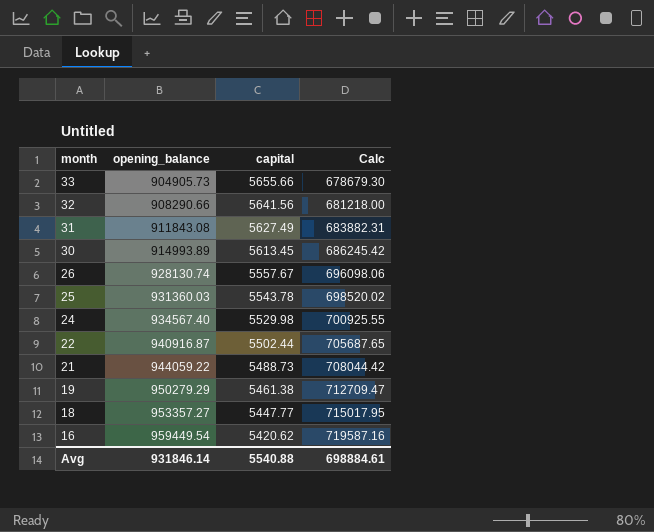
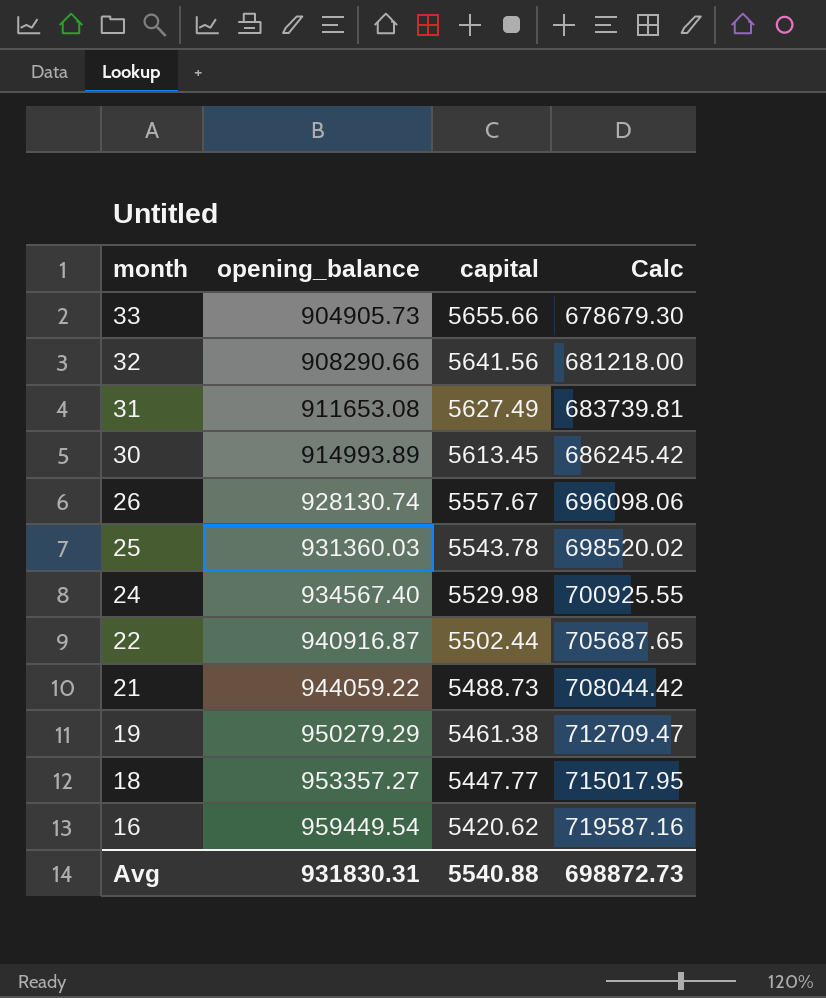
31 | opening_balance: 911843.08 -> 911653.08
31 | Calc: 683882.31 -> 683739.81
Avg | opening_balance: 931846.14 -> 931830.31
Avg | Calc: 698884.61 -> 698872.73

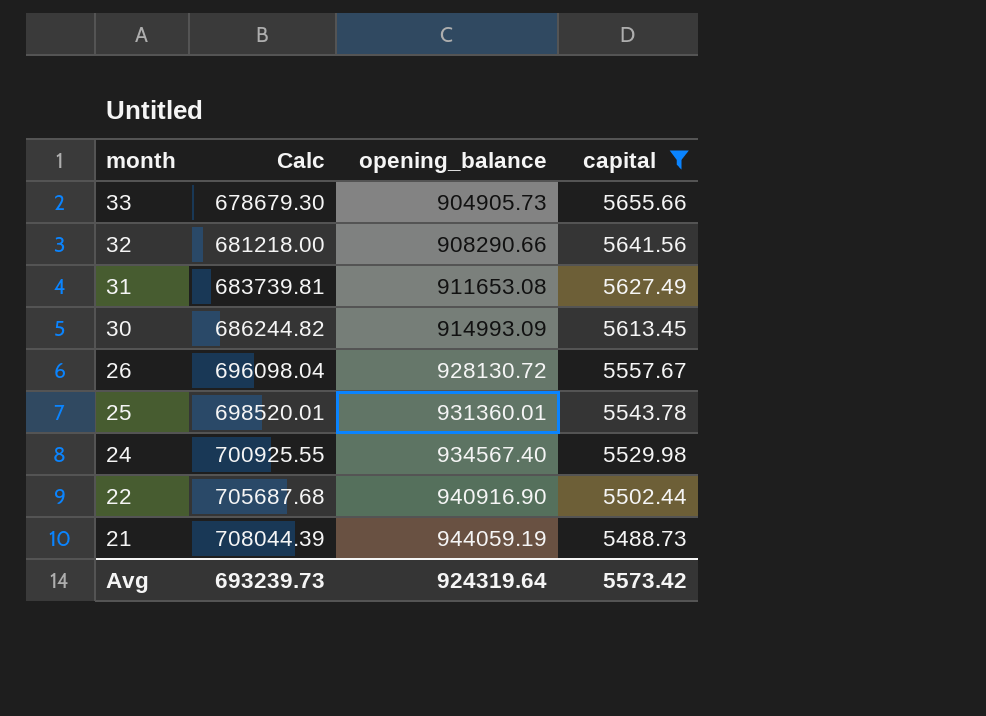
filter: none -> capital >= 5488.73
column Calc | position: 4 -> 2
30 | Calc: 686245.42 -> 686244.82
30 | opening_balance: 914993.89 -> 914993.09
26 | Calc: 696098.06 -> 696098.04
26 | opening_balance: 928130.74 -> 928130.72
25 | Calc: 698520.02 -> 698520.01
25 | opening_balance: 931360.03 -> 931360.01
22 | Calc: 705687.65 -> 705687.68
22 | opening_balance: 940916.87 -> 940916.90
21 | Calc: 708044.42 -> 708044.39
21 | opening_balance: 944059.22 -> 944059.19
Avg | Calc: 698872.73 -> 693239.73
Avg | opening_balance: 931830.31 -> 924319.64
Avg | capital: 5540.88 -> 5573.42

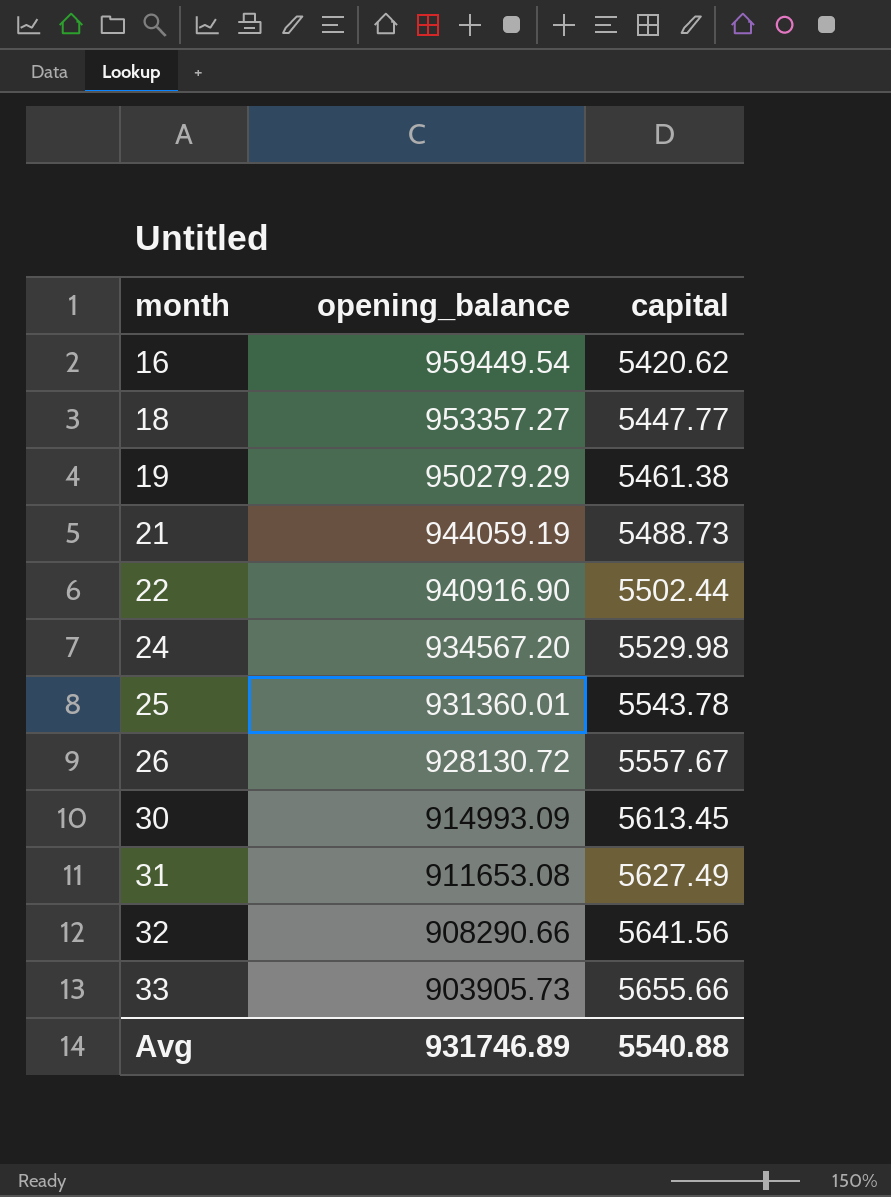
filter: capital >= 5488.73 -> none
row order: month descending -> month ascending
column Calc | formula: [opening_balance] * 0.75 -> none
24 | opening_balance: 934567.40 -> 934567.20
33 | opening_balance: 904905.73 -> 903905.73
Avg | opening_balance: 924319.64 -> 931746.89
Avg | capital: 5573.42 -> 5540.88

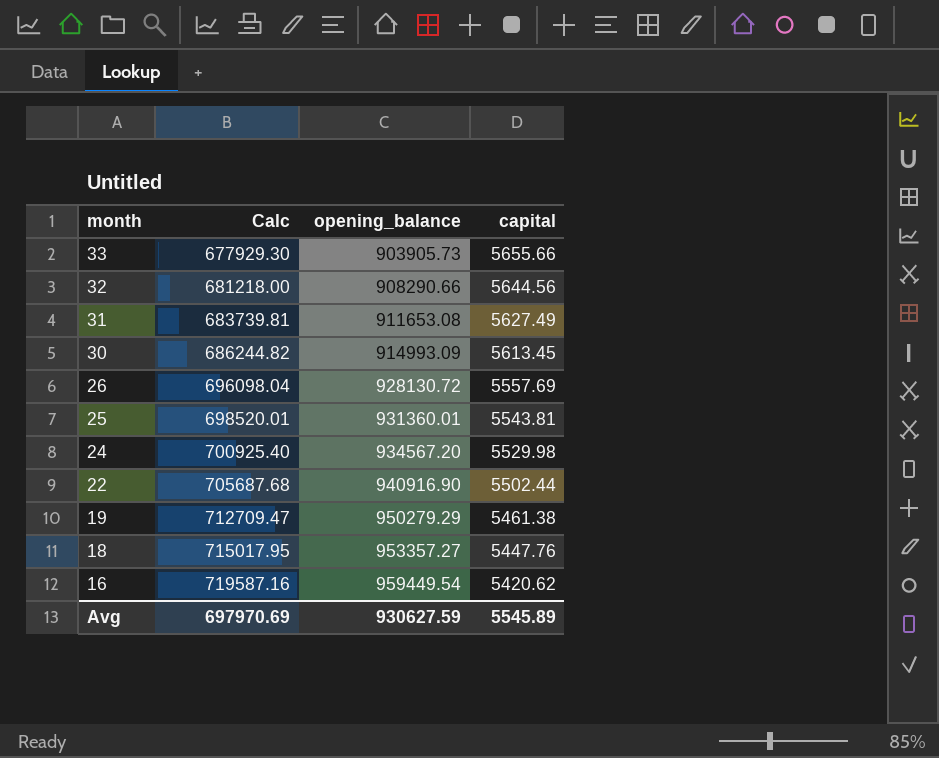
row order: month ascending -> month descending
column Calc | formula: none -> [opening_balance] * 0.75
row 21: 944059.19 | 5488.73 -> none
32 | capital: 5641.56 -> 5644.56
26 | capital: 5557.67 -> 5557.69
25 | capital: 5543.78 -> 5543.81
18 | capital: 5447.77 -> 5447.76
Avg | opening_balance: 931746.89 -> 930627.59
Avg | capital: 5540.88 -> 5545.89

